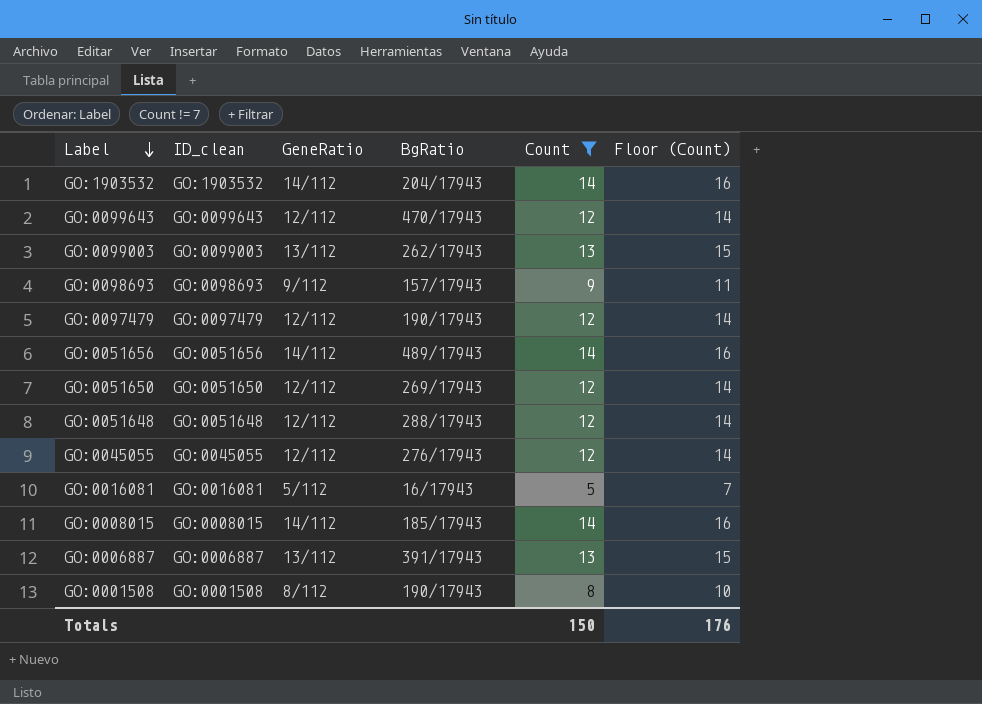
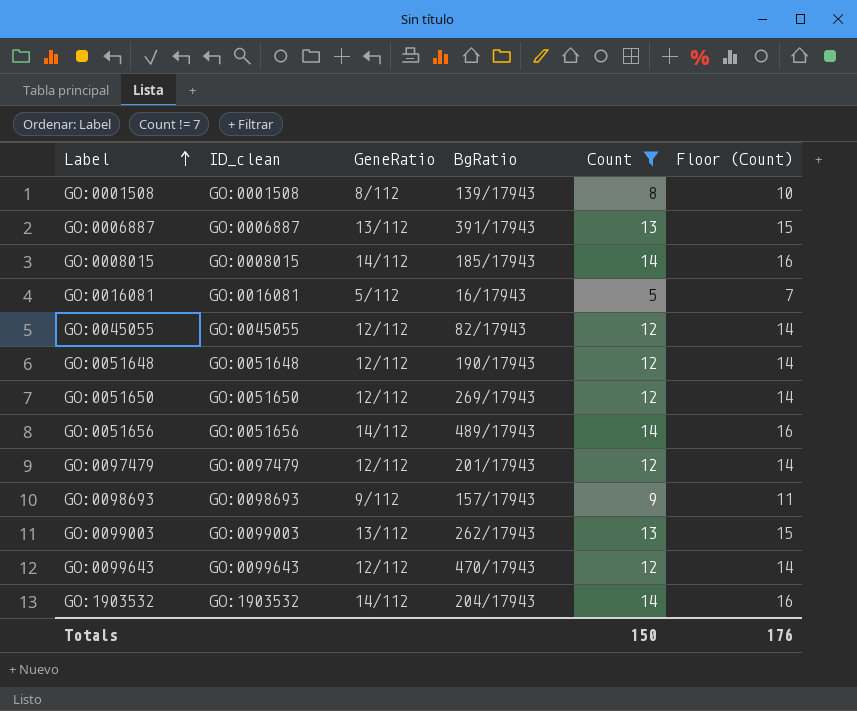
row order: Label descending -> Label ascending
GO:0001508 | BgRatio: 190/17943 -> 139/17943
GO:0045055 | BgRatio: 276/17943 -> 82/17943
GO:0051648 | BgRatio: 288/17943 -> 190/17943
GO:0097479 | BgRatio: 190/17943 -> 201/17943

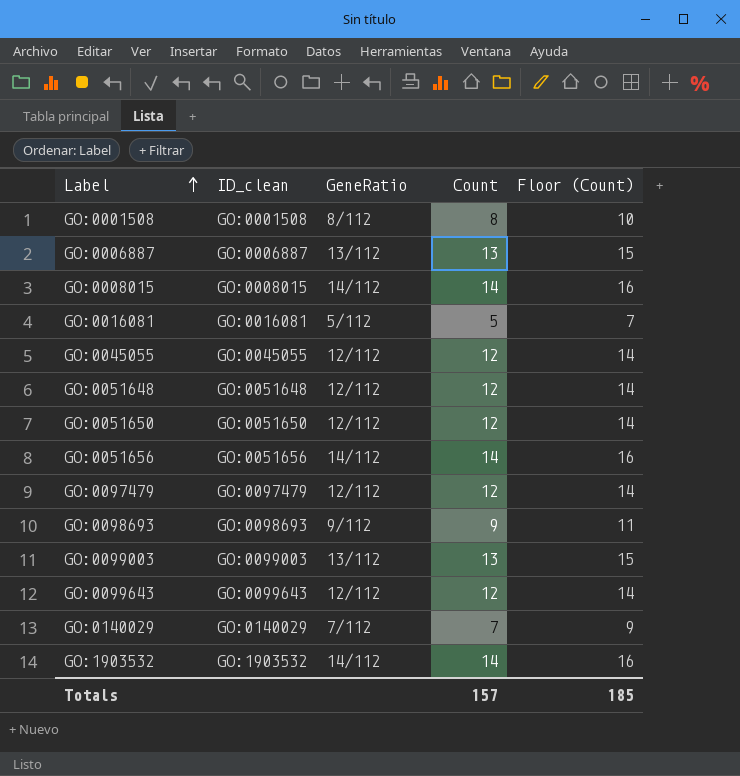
filter: Count != 7 -> none
column BgRatio | position: 4 -> none
Totals | Count: 150 -> 157
Totals | Floor (Count): 176 -> 185

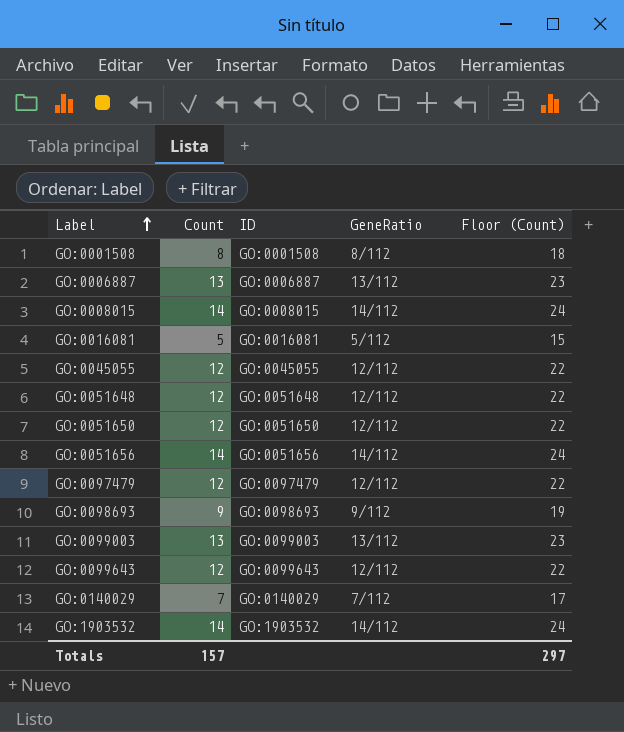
column Count | position: 4 -> 2
column name: ID_clean -> ID
column Floor (Count) | formula: [Count] + 2 -> [Count] + 10
Totals | Floor (Count): 185 -> 297

